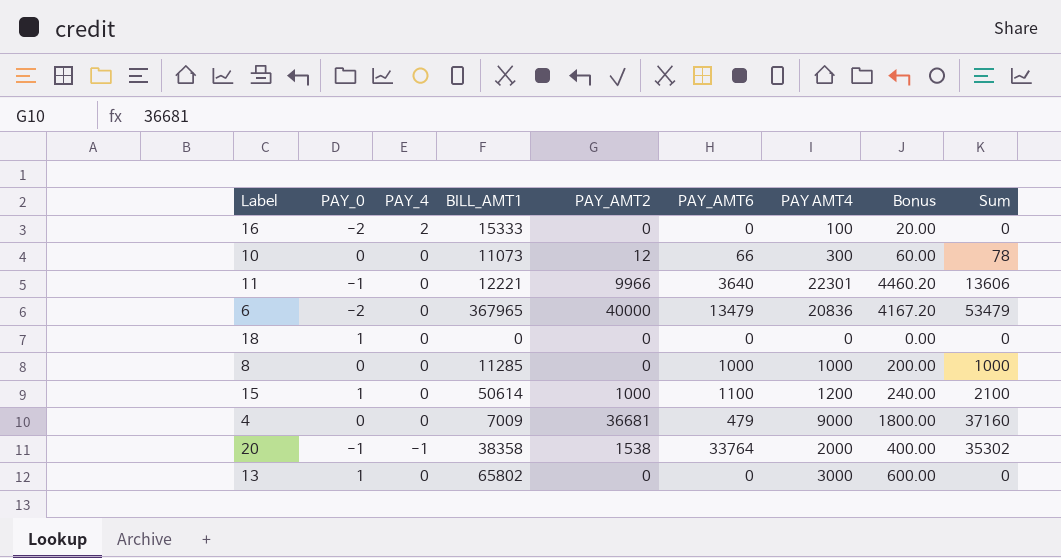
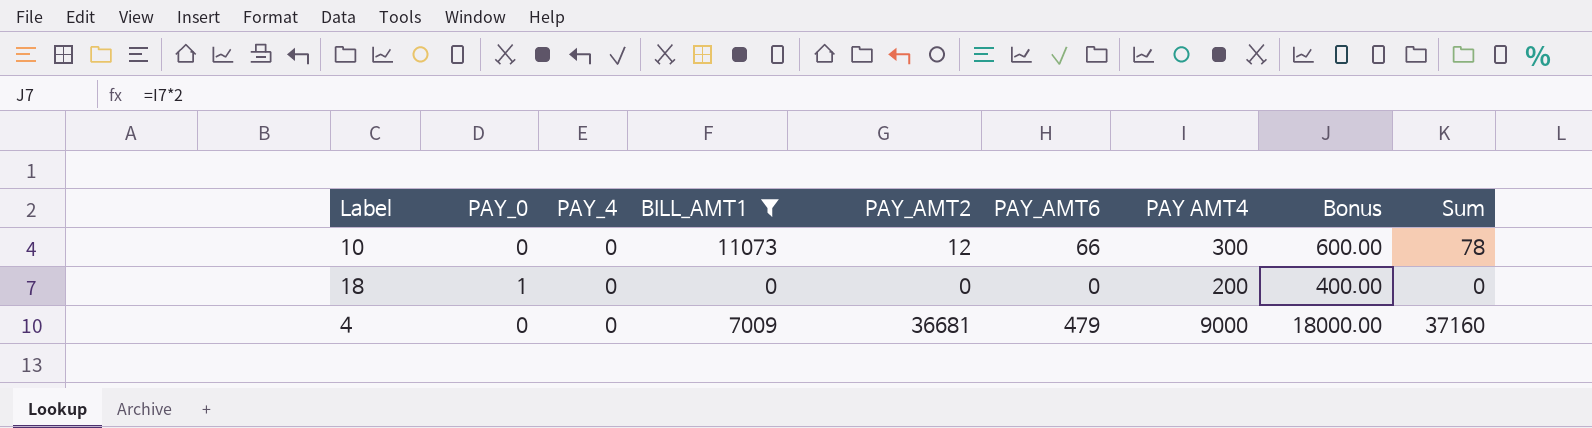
filter: none -> BILL_AMT1 <= 11073
column Bonus | formula: [PAY AMT4] * 0.2 -> [PAY AMT4] * 2
18 | PAY AMT4: 0 -> 200

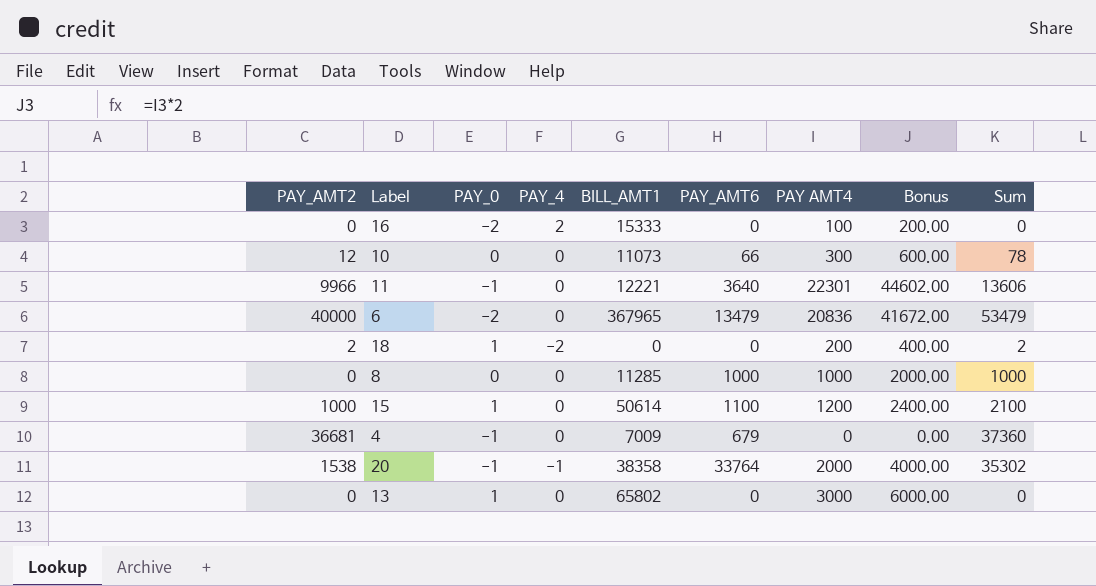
filter: BILL_AMT1 <= 11073 -> none
column PAY_AMT2 | position: 5 -> 1
18 | PAY_AMT2: 0 -> 2
18 | PAY_4: 0 -> -2
18 | Sum: 0 -> 2
4 | PAY_0: 0 -> -1
4 | PAY_AMT6: 479 -> 679
4 | PAY AMT4: 9000 -> 0
4 | Bonus: 18000.00 -> 0.00
4 | Sum: 37160 -> 37360

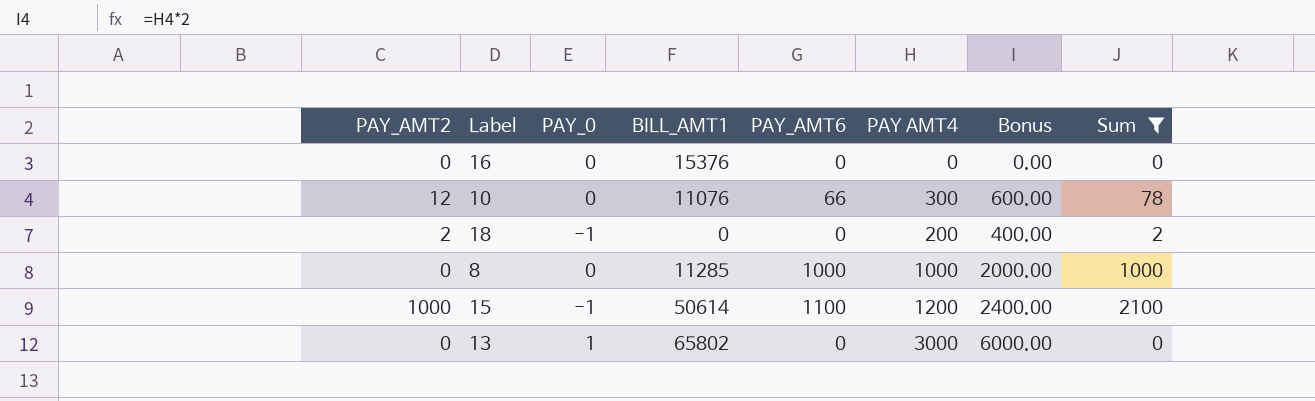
filter: none -> Sum <= 2100
column PAY_4 | position: 4 -> none
16 | PAY_0: -2 -> 0
16 | BILL_AMT1: 15333 -> 15376
16 | PAY AMT4: 100 -> 0
16 | Bonus: 200.00 -> 0.00
10 | BILL_AMT1: 11073 -> 11076
18 | PAY_0: 1 -> -1
15 | PAY_0: 1 -> -1

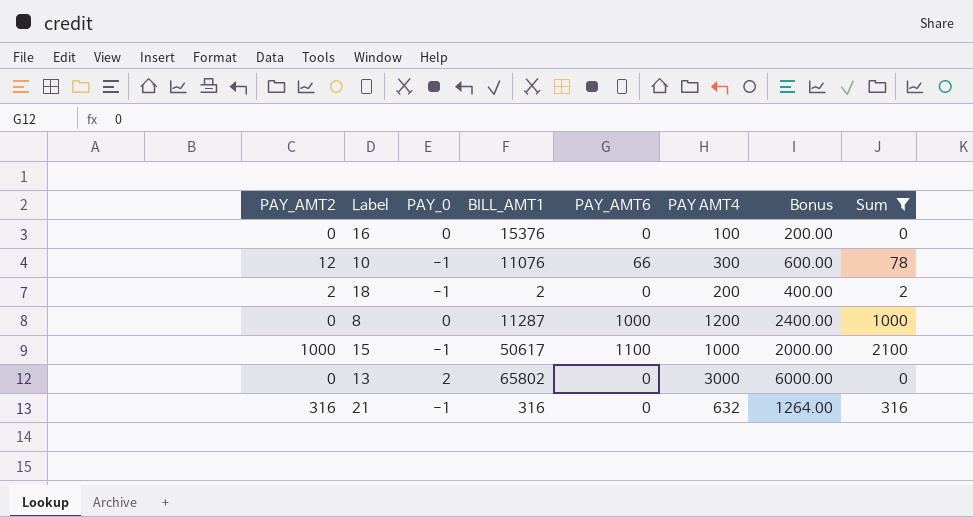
16 | PAY AMT4: 0 -> 100
16 | Bonus: 0.00 -> 200.00
10 | PAY_0: 0 -> -1
18 | BILL_AMT1: 0 -> 2
8 | BILL_AMT1: 11285 -> 11287
8 | PAY AMT4: 1000 -> 1200
8 | Bonus: 2000.00 -> 2400.00
15 | BILL_AMT1: 50614 -> 50617
15 | PAY AMT4: 1200 -> 1000
15 | Bonus: 2400.00 -> 2000.00
13 | PAY_0: 1 -> 2
row 21: none -> 316 | -1 | 316 | 0 | 632 | 1264.00 | 316

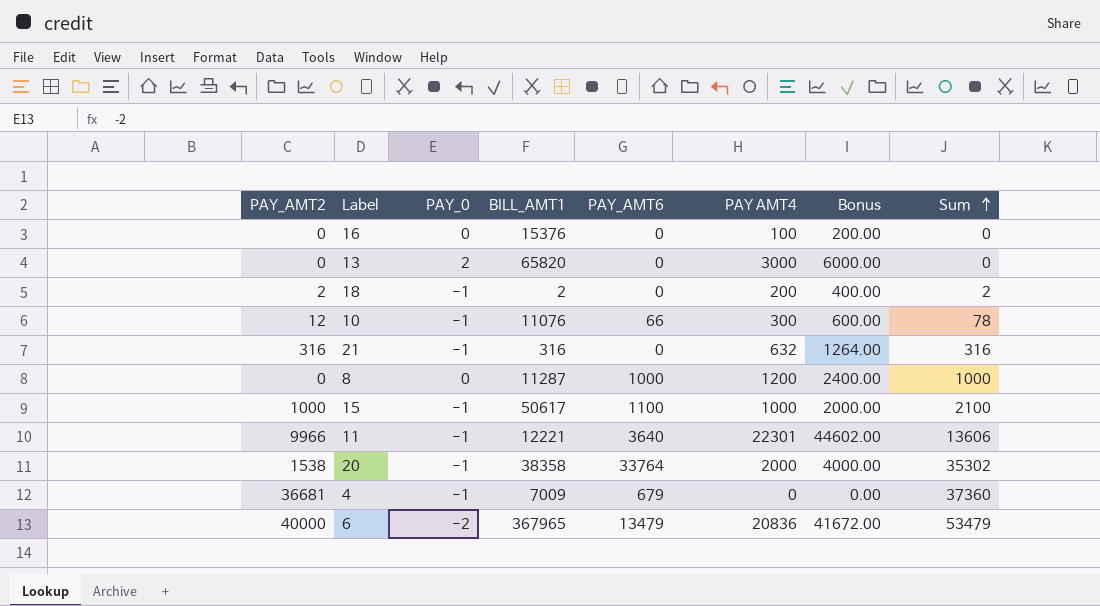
filter: Sum <= 2100 -> none
row order: none -> Sum ascending
13 | BILL_AMT1: 65802 -> 65820

